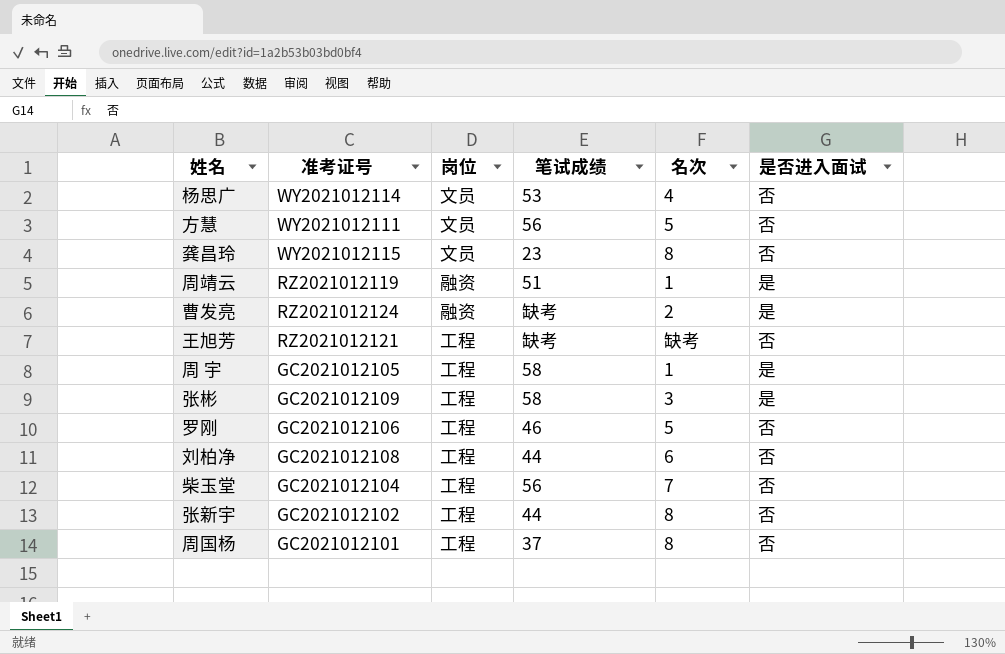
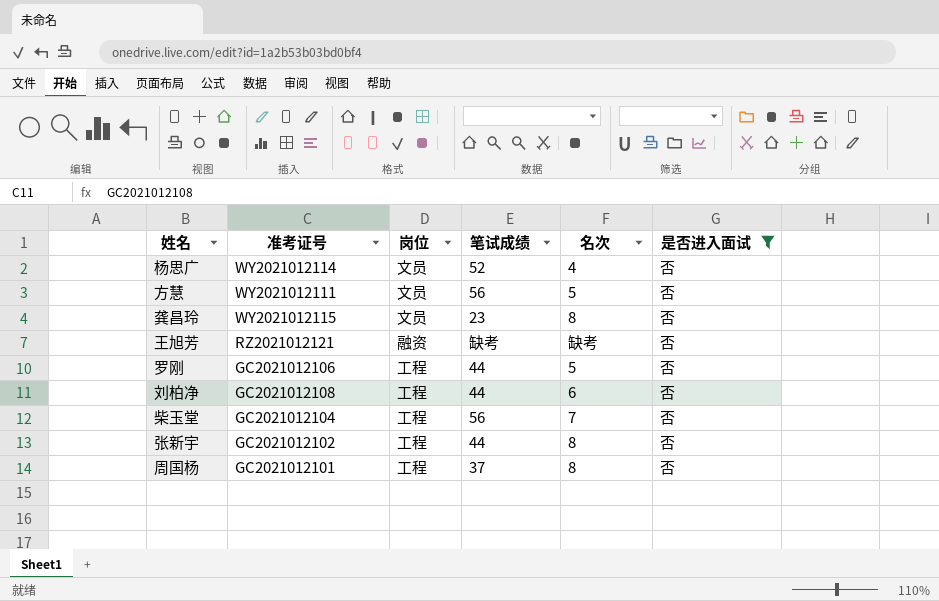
filter: none -> 是否进入面试 = 否
杨思广 | 笔试成绩: 53 -> 52
王旭芳 | 岗位: 工程 -> 融资
罗刚 | 笔试成绩: 46 -> 44

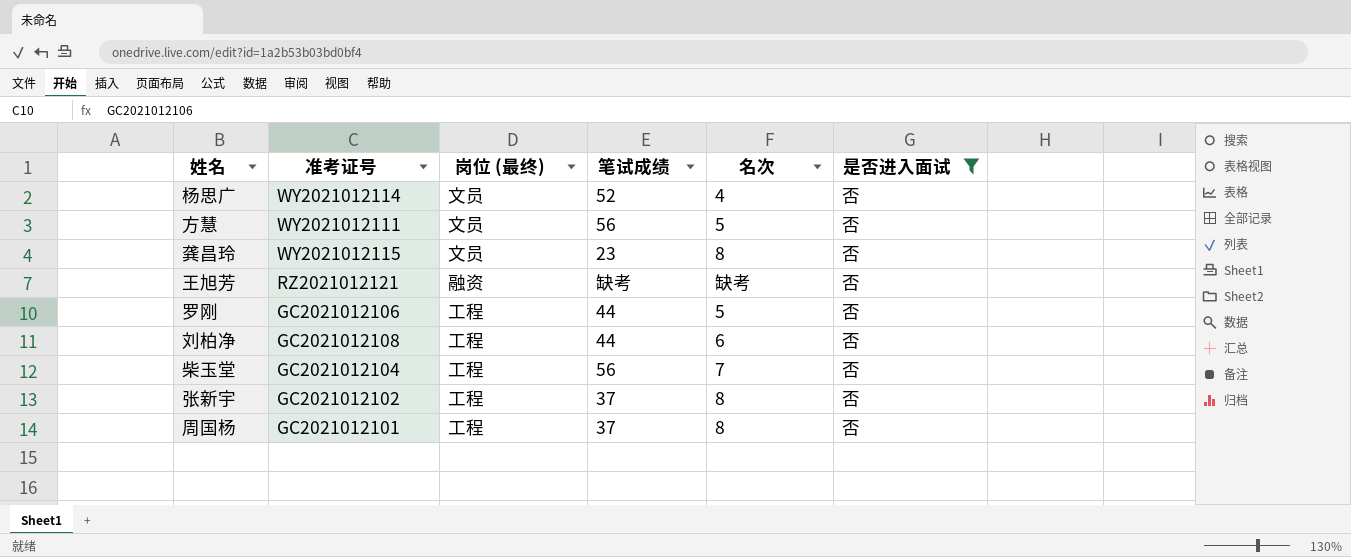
column name: 岗位 -> 岗位 (最终)
张新宇 | 笔试成绩: 44 -> 37

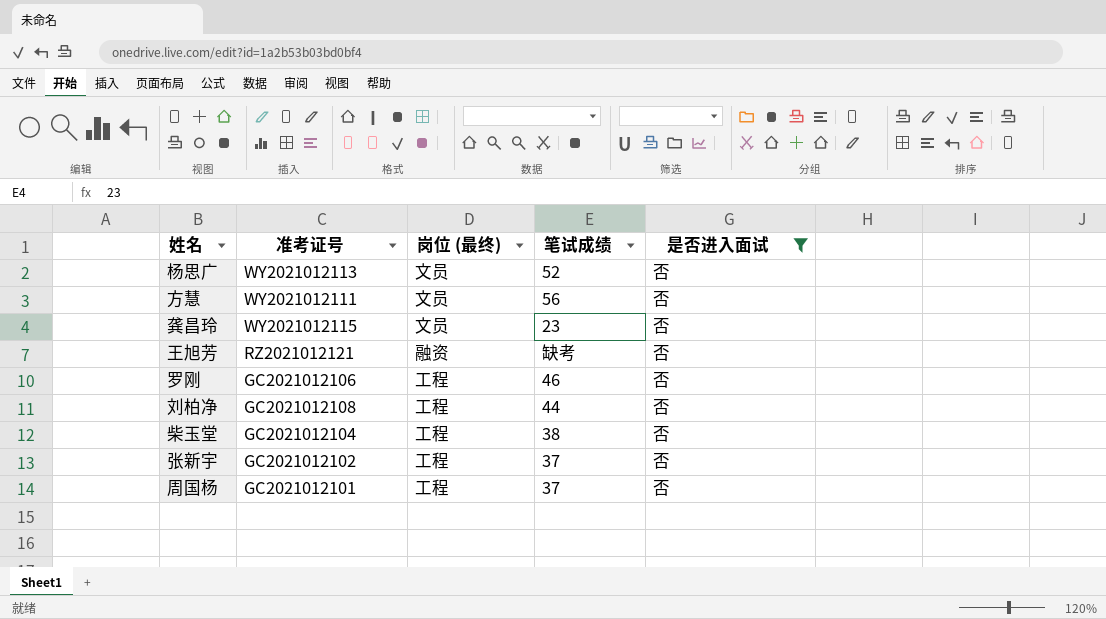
column 名次 | position: 5 -> none
杨思广 | 准考证号: WY2021012114 -> WY2021012113
罗刚 | 笔试成绩: 44 -> 46
柴玉堂 | 笔试成绩: 56 -> 38

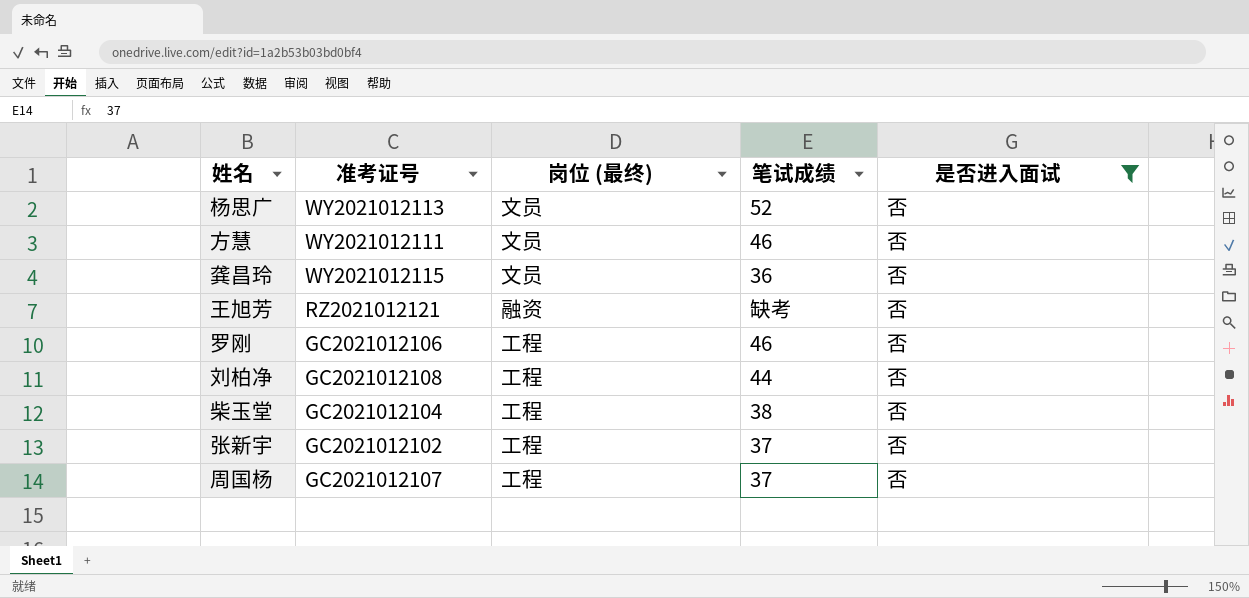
方慧 | 笔试成绩: 56 -> 46
龚昌玲 | 笔试成绩: 23 -> 36
周国杨 | 准考证号: GC2021012101 -> GC2021012107

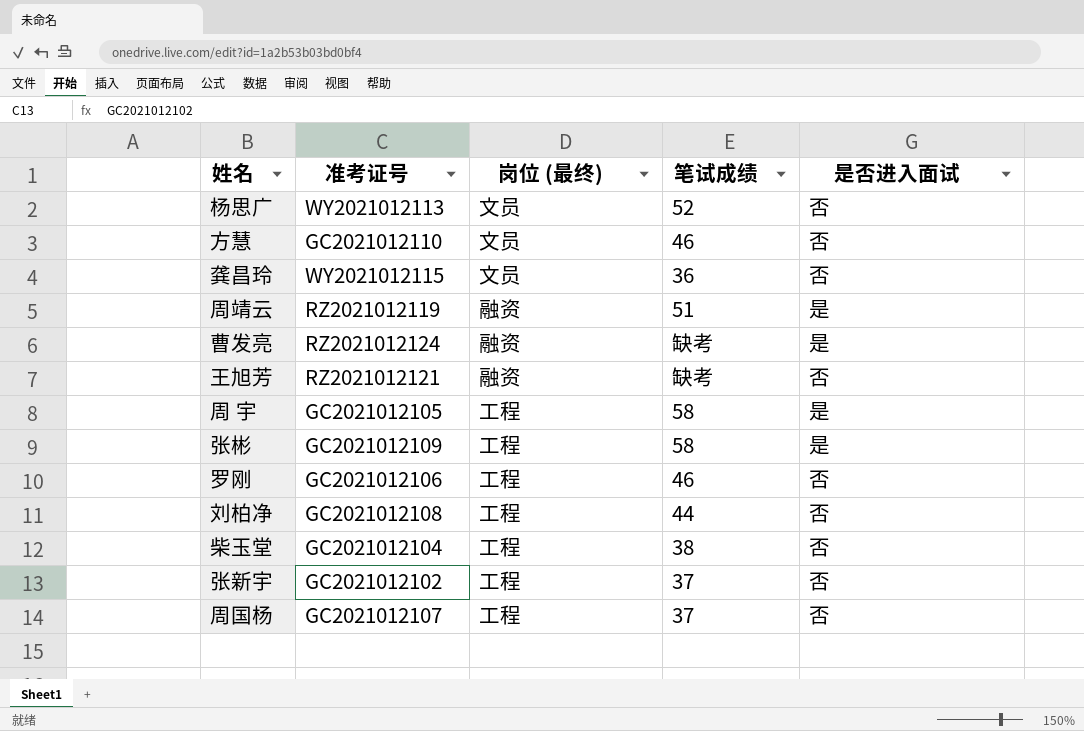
filter: 是否进入面试 = 否 -> none
方慧 | 准考证号: WY2021012111 -> GC2021012110

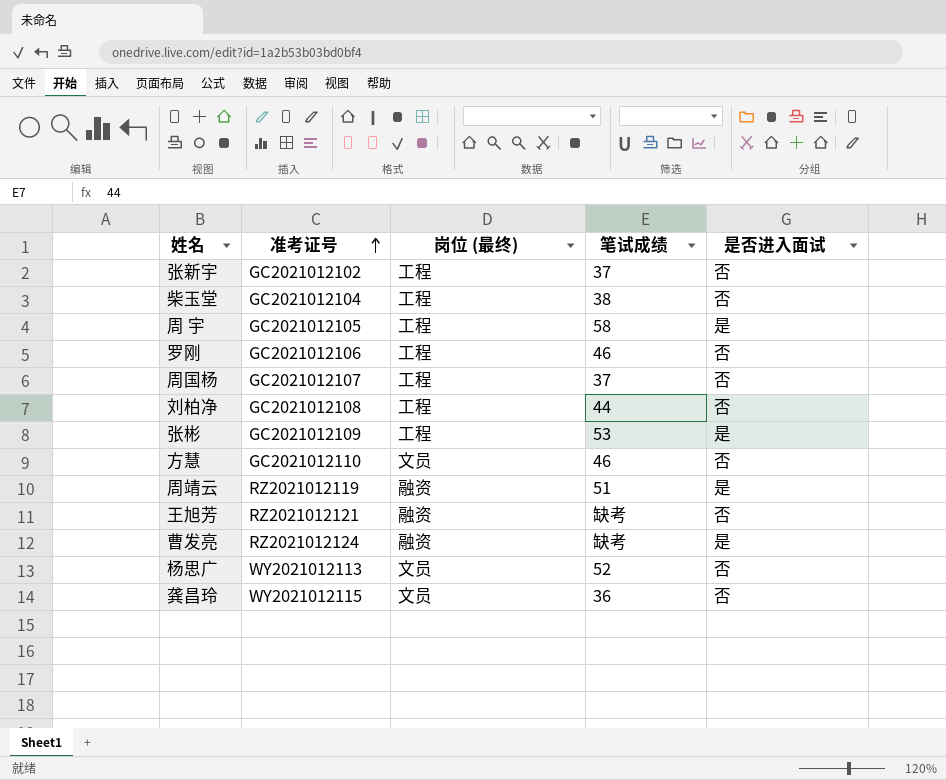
row order: none -> 准考证号 ascending
张彬 | 笔试成绩: 58 -> 53

